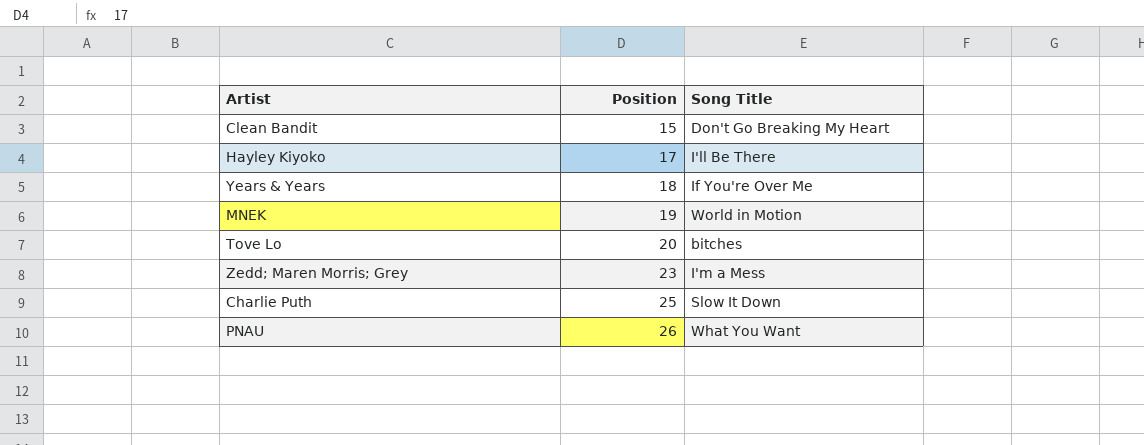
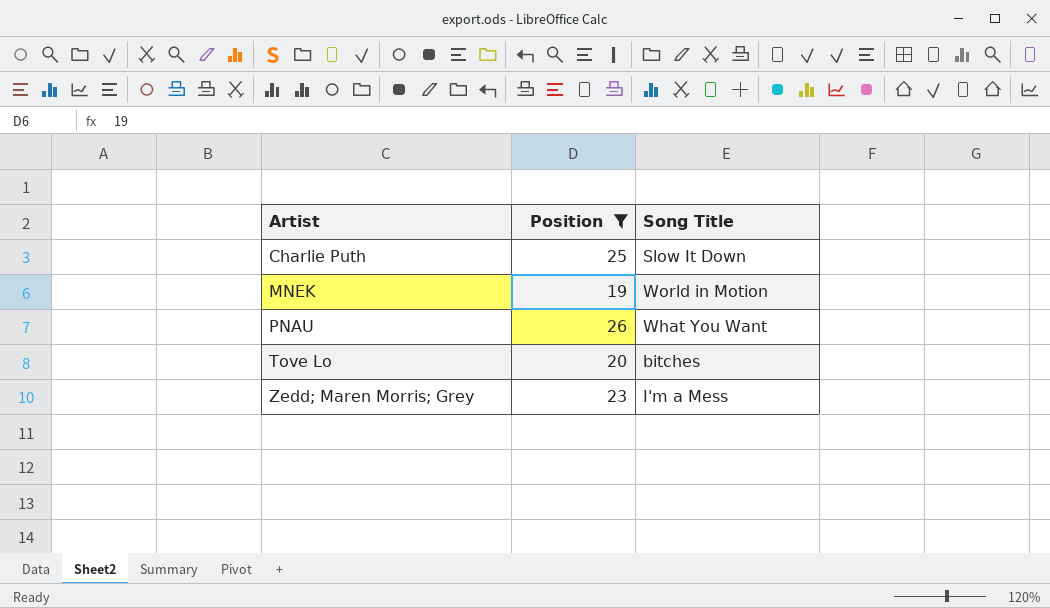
filter: none -> Position >= 19
row order: Position ascending -> Artist ascending

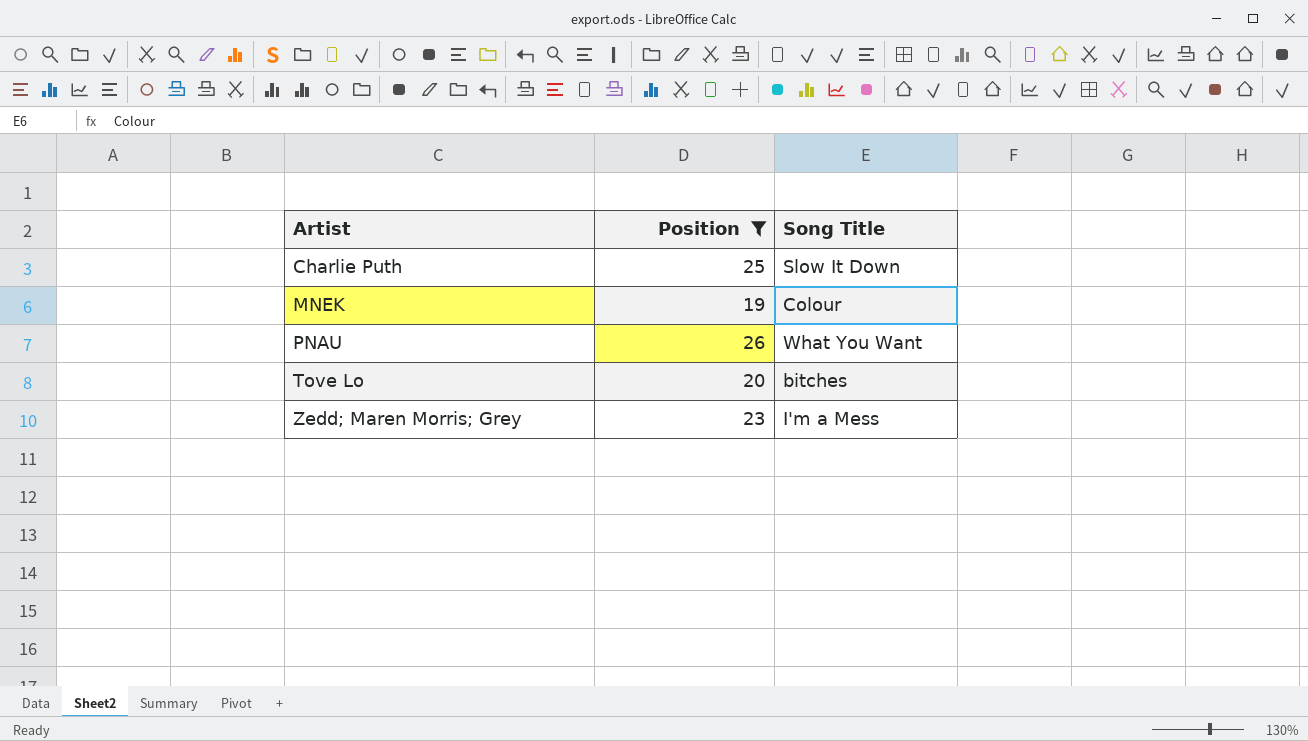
MNEK | Song Title: World in Motion -> Colour

